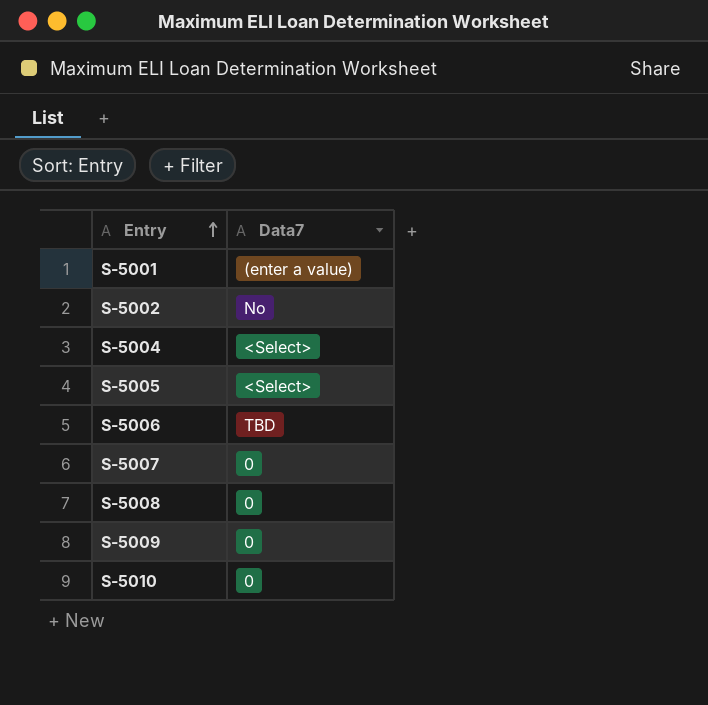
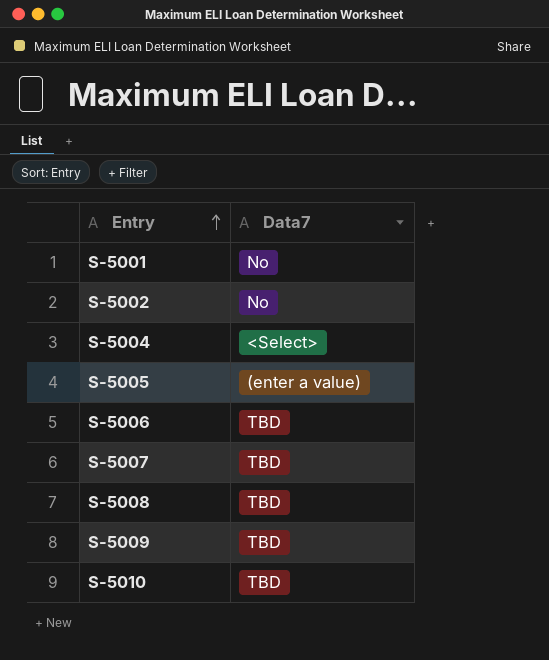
S-5001 | Data7: (enter a value) -> No
S-5005 | Data7: <Select> -> (enter a value)
S-5007 | Data7: 0 -> TBD
S-5008 | Data7: 0 -> TBD
S-5009 | Data7: 0 -> TBD
S-5010 | Data7: 0 -> TBD

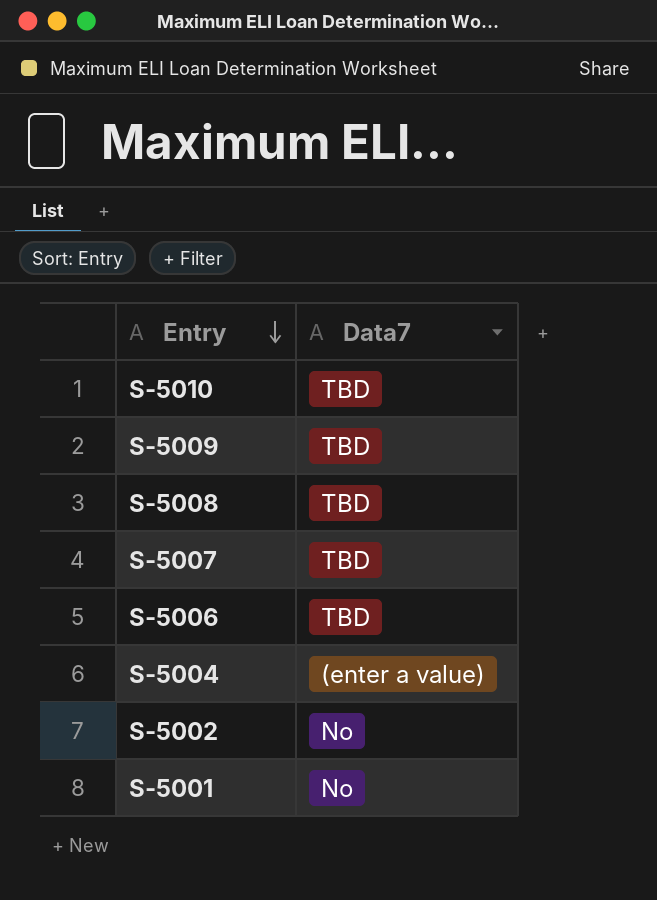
row order: Entry ascending -> Entry descending
row S-5005: (enter a value) -> none
S-5004 | Data7: <Select> -> (enter a value)

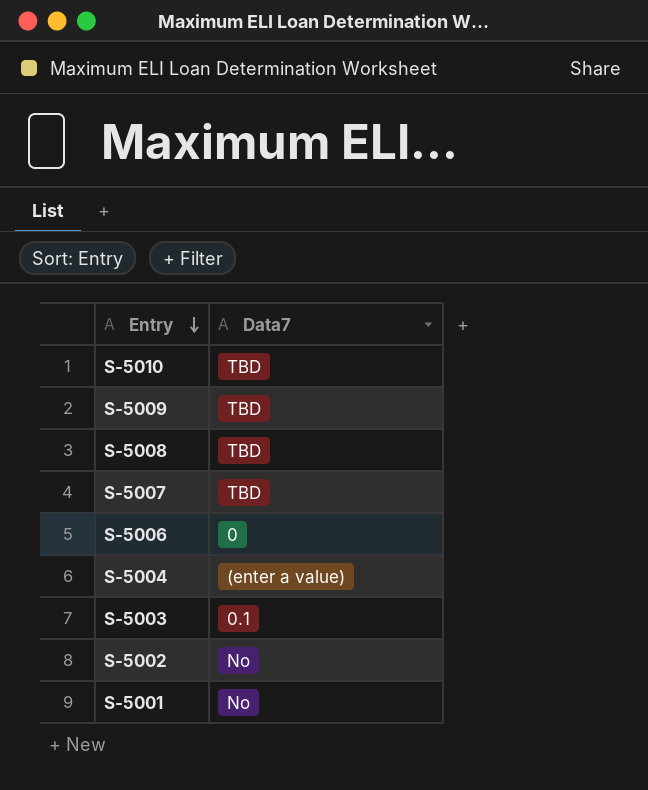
S-5006 | Data7: TBD -> 0
row S-5003: none -> 0.1

